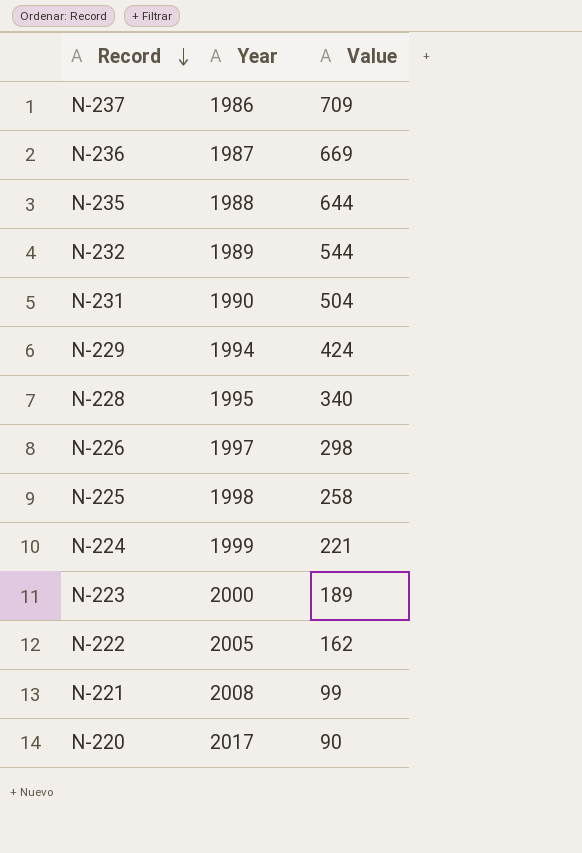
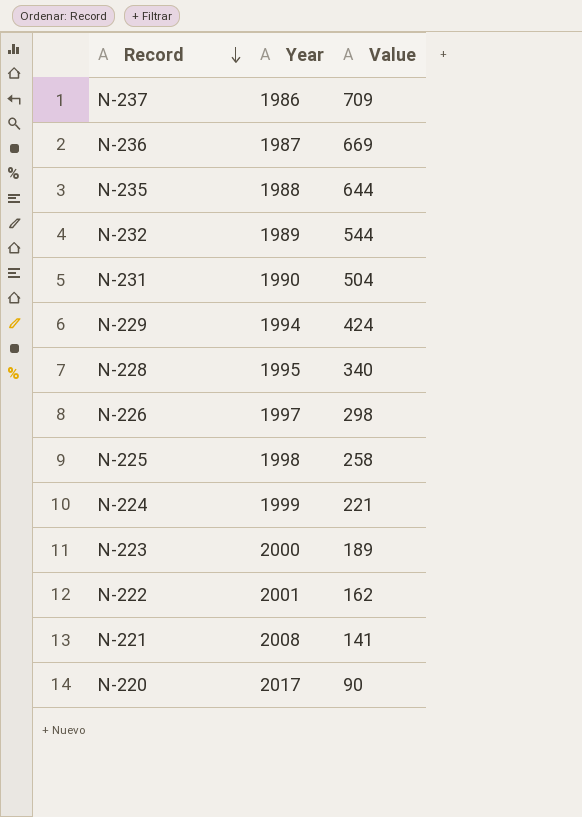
N-222 | Year: 2005 -> 2001
N-221 | Value: 99 -> 141

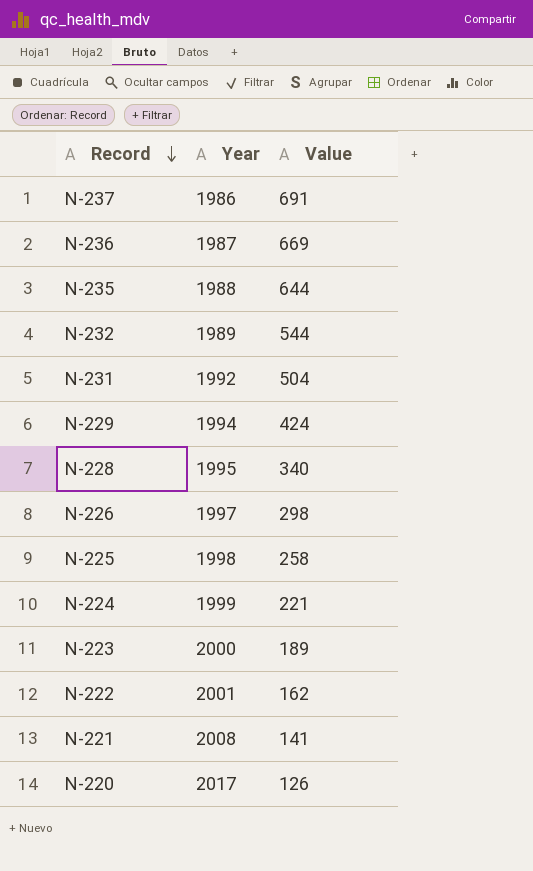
N-237 | Value: 709 -> 691
N-231 | Year: 1990 -> 1992
N-220 | Value: 90 -> 126

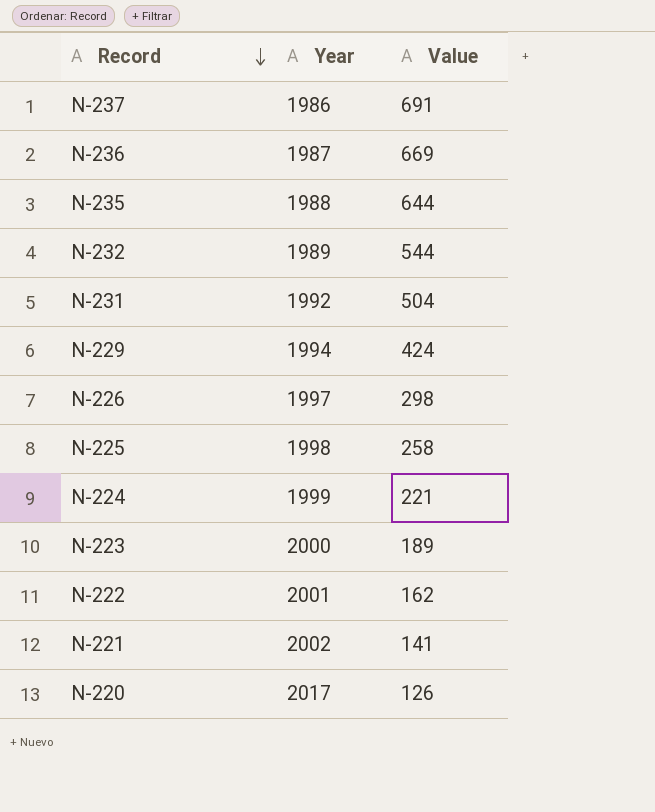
row N-228: 1995 | 340 -> none
N-221 | Year: 2008 -> 2002

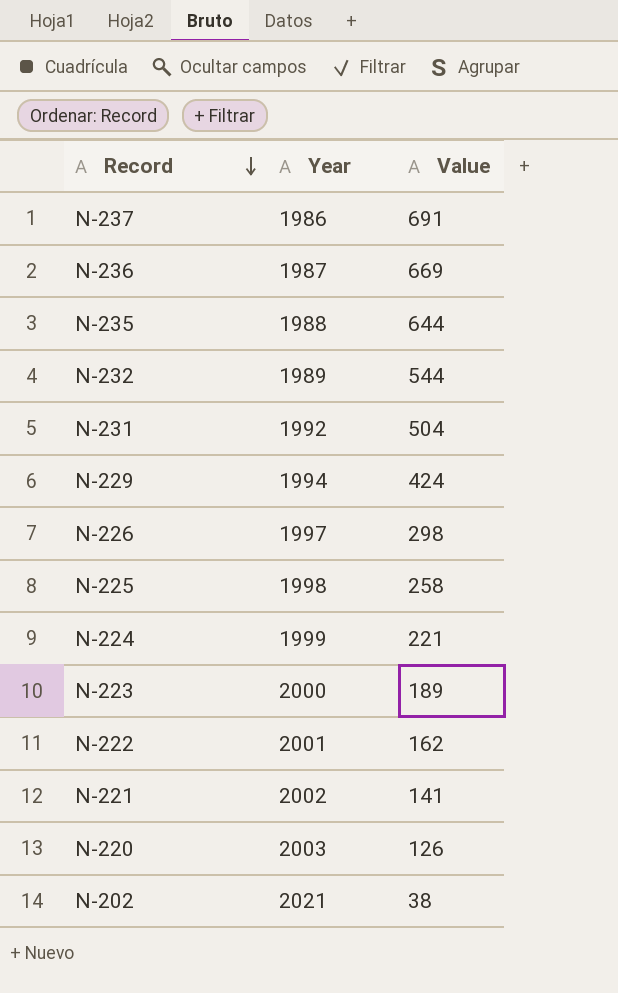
N-220 | Year: 2017 -> 2003
row N-202: none -> 2021 | 38

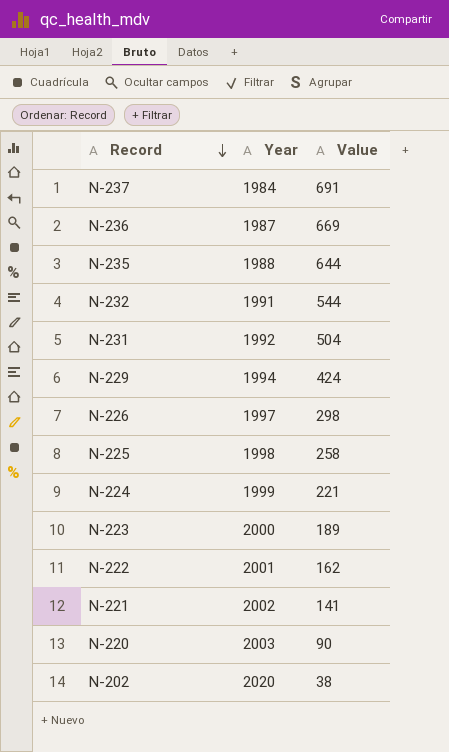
N-237 | Year: 1986 -> 1984
N-232 | Year: 1989 -> 1991
N-220 | Value: 126 -> 90
N-202 | Year: 2021 -> 2020

